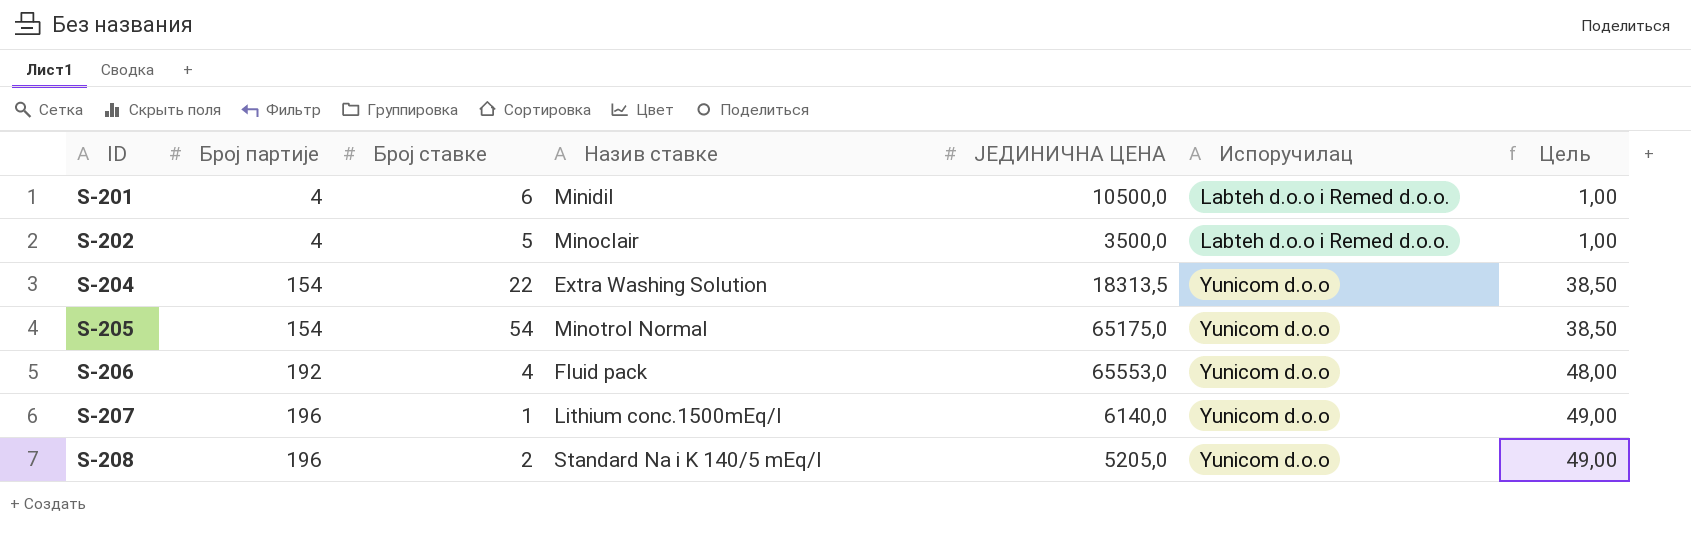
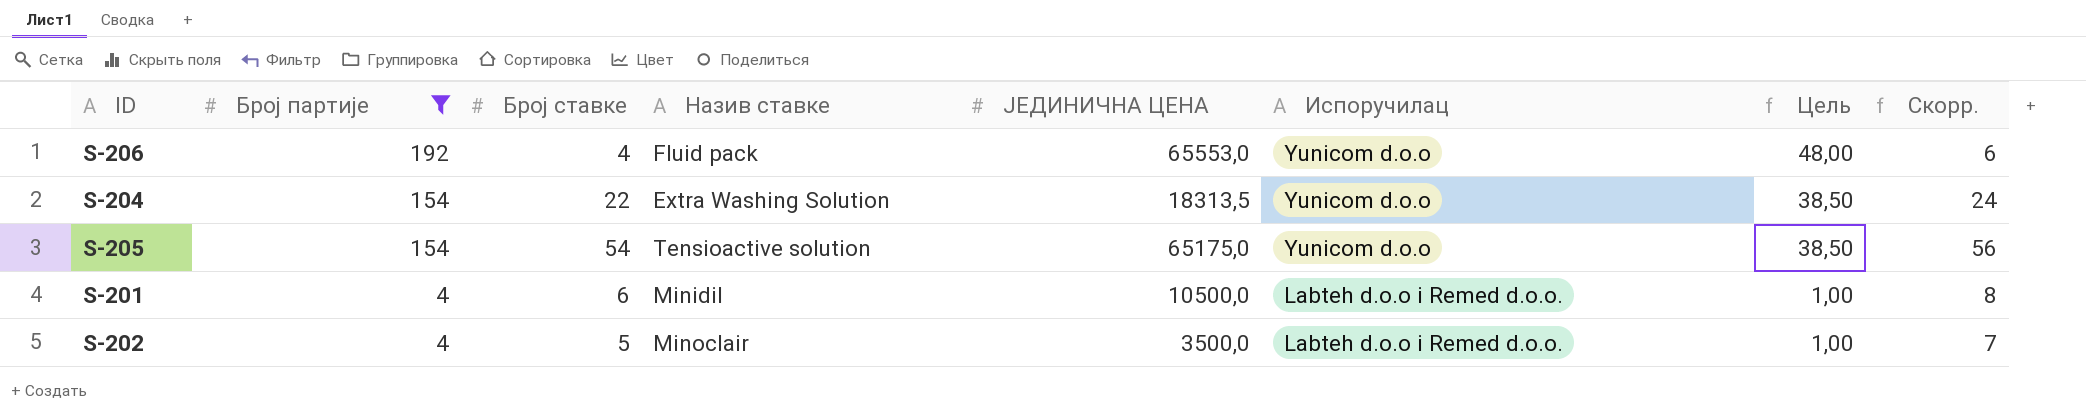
filter: none -> Број партије != 196
row order: ID ascending -> Број партије descending
column Скорр. | formula: none -> [Број ставке] + 2
S-205 | Назив ставке: Minotrol Normal -> Tensioactive solution

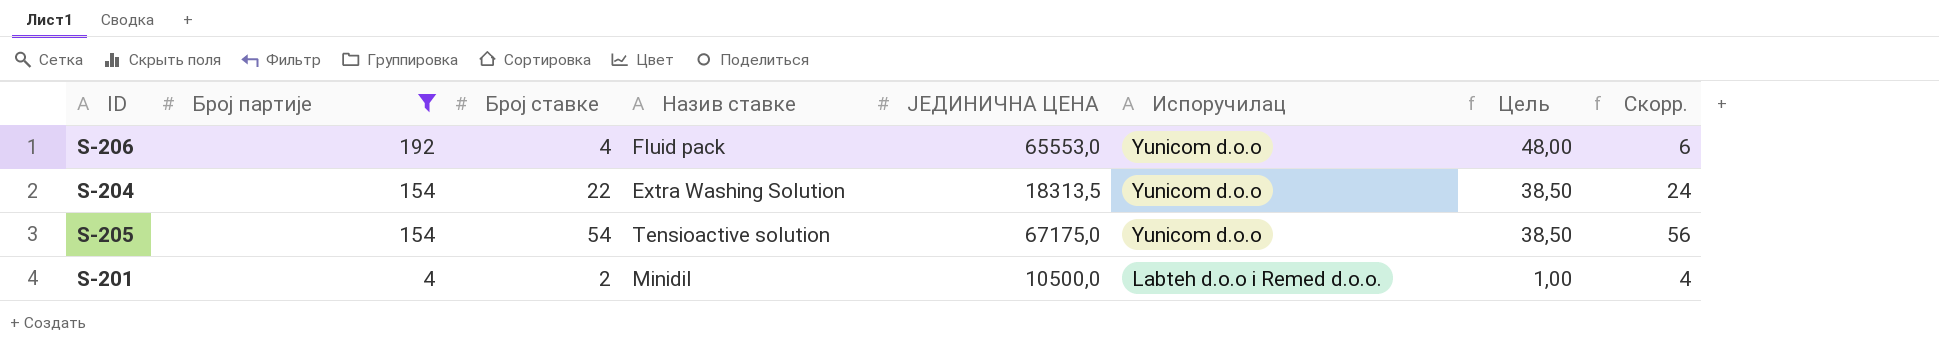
row S-202: 4 | 5 | Minoclair | 3500,0 | Labteh d.o.o i Remed d.o.o. | 1,00 | 7 -> none
S-205 | ЈЕДИНИЧНА ЦЕНА: 65175,0 -> 67175,0
S-201 | Број ставке: 6 -> 2
S-201 | Скорр.: 8 -> 4

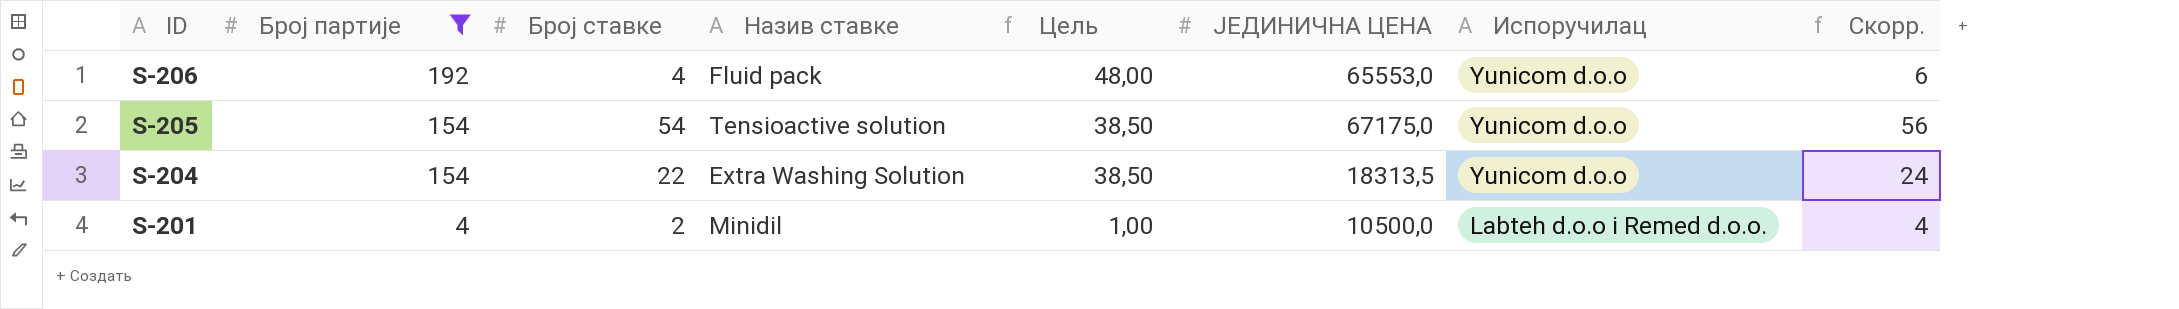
row order: Број партије descending -> ID descending
column Цель | position: 7 -> 5

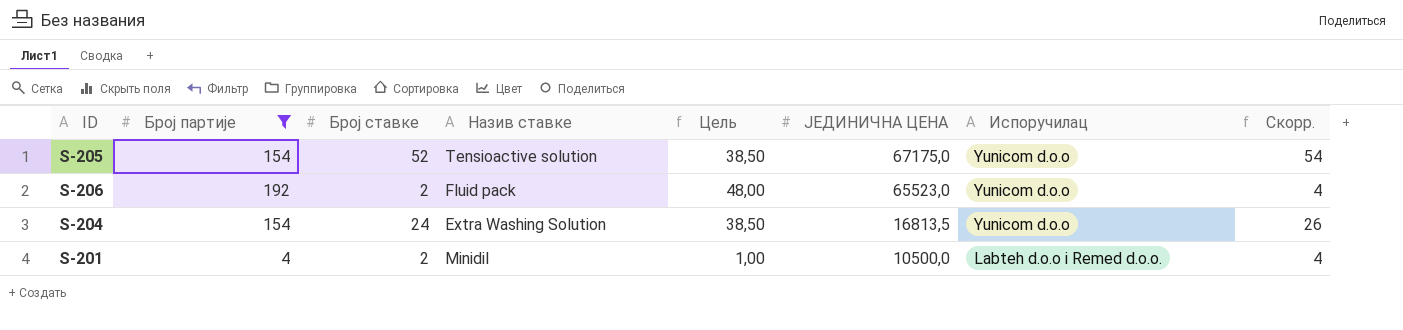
row order: ID descending -> ЈЕДИНИЧНА ЦЕНА descending
S-205 | Број ставке: 54 -> 52
S-205 | Скорр.: 56 -> 54
S-206 | Број ставке: 4 -> 2
S-206 | ЈЕДИНИЧНА ЦЕНА: 65553,0 -> 65523,0
S-206 | Скорр.: 6 -> 4
S-204 | Број ставке: 22 -> 24
S-204 | ЈЕДИНИЧНА ЦЕНА: 18313,5 -> 16813,5
S-204 | Скорр.: 24 -> 26

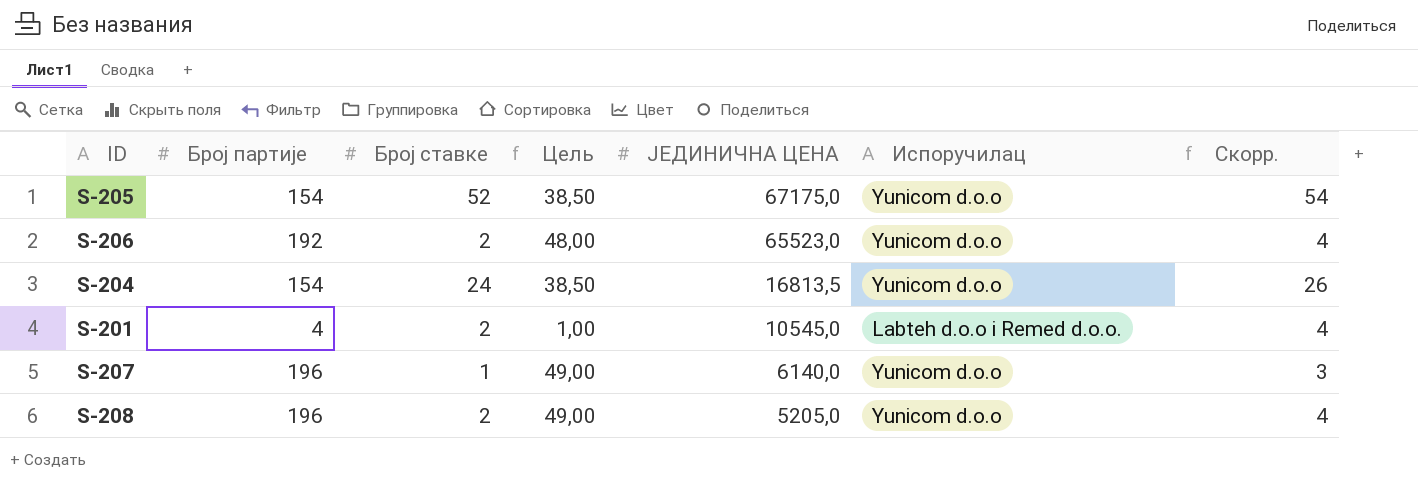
filter: Број партије != 196 -> none
column Назив ставке | position: 4 -> none
S-201 | ЈЕДИНИЧНА ЦЕНА: 10500,0 -> 10545,0

